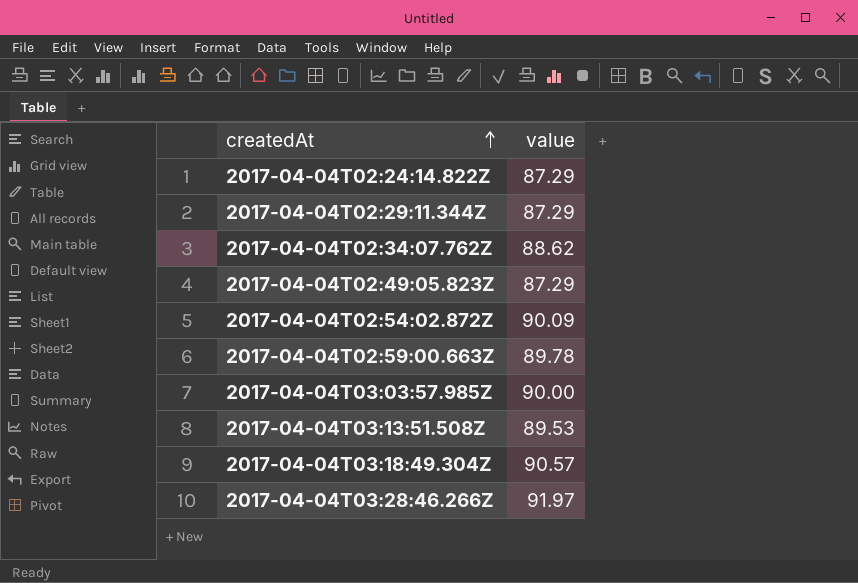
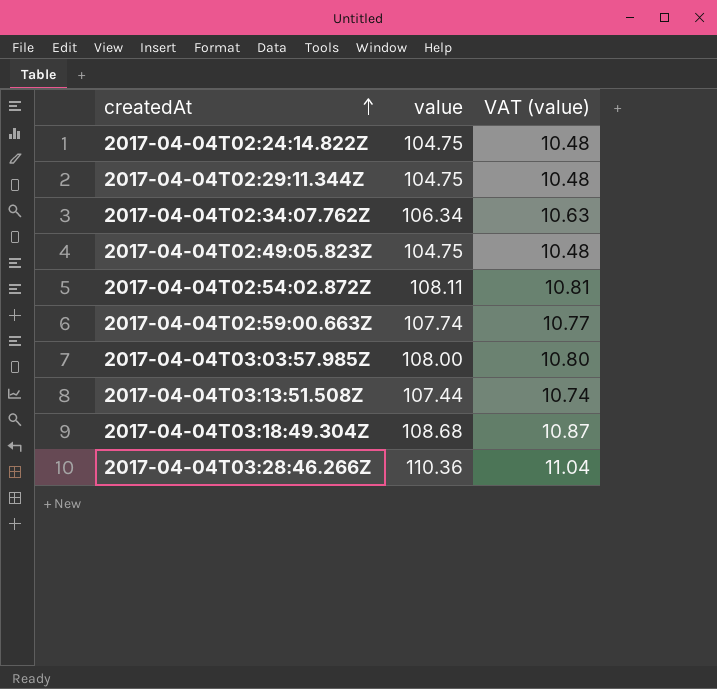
column VAT (value) | formula: none -> [value] * 0.1
2017-04-04T02:24:14.822Z | value: 87.29 -> 104.75
2017-04-04T02:29:11.344Z | value: 87.29 -> 104.75
2017-04-04T02:34:07.762Z | value: 88.62 -> 106.34
2017-04-04T02:49:05.823Z | value: 87.29 -> 104.75
2017-04-04T02:54:02.872Z | value: 90.09 -> 108.11
2017-04-04T02:59:00.663Z | value: 89.78 -> 107.74
2017-04-04T03:03:57.985Z | value: 90.00 -> 108.00
2017-04-04T03:13:51.508Z | value: 89.53 -> 107.44
2017-04-04T03:18:49.304Z | value: 90.57 -> 108.68
2017-04-04T03:28:46.266Z | value: 91.97 -> 110.36

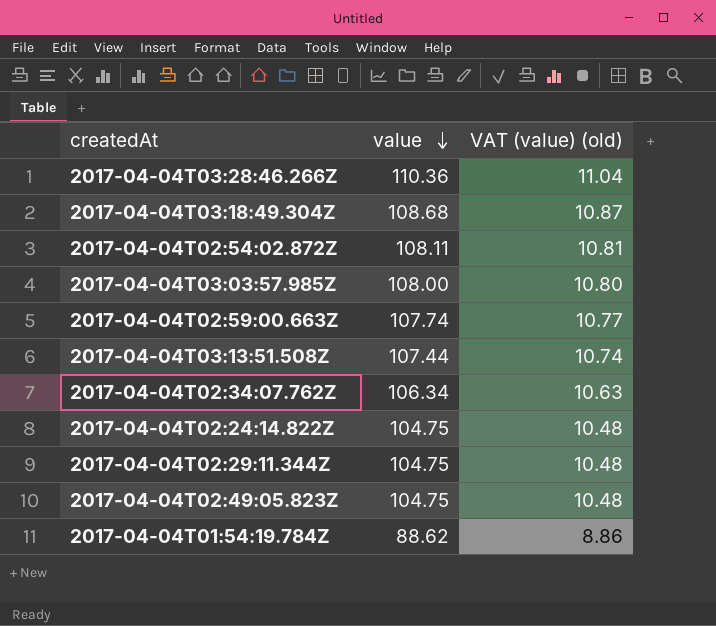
row order: createdAt ascending -> value descending
column name: VAT (value) -> VAT (value) (old)
row 2017-04-04T01:54:19.784Z: none -> 88.62 | 8.86

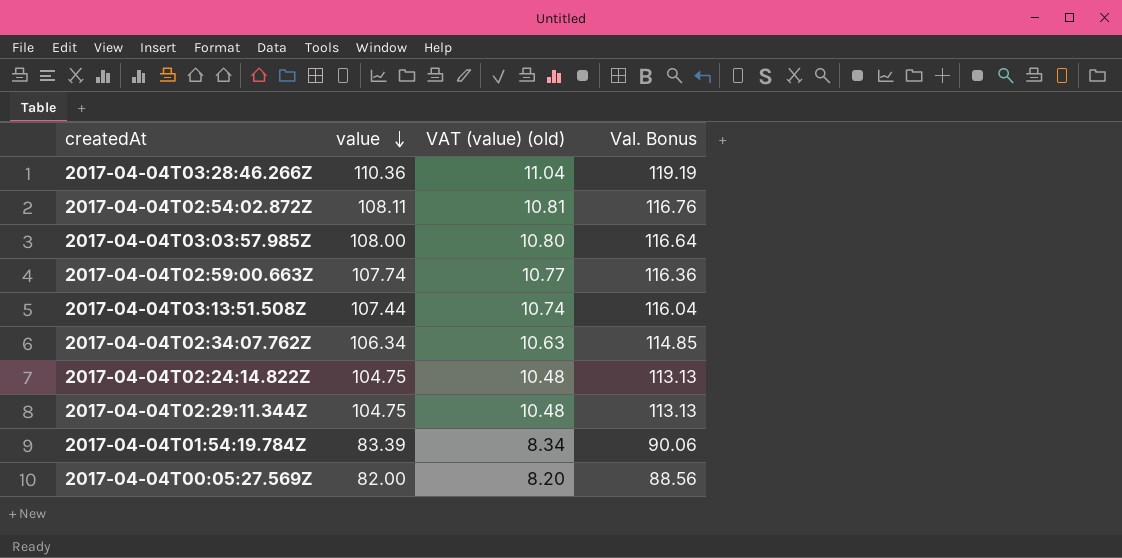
column Val. Bonus | formula: none -> [value] * 1.08
row 2017-04-04T03:18:49.304Z: 108.68 | 10.87 -> none
row 2017-04-04T02:49:05.823Z: 104.75 | 10.48 -> none
2017-04-04T01:54:19.784Z | value: 88.62 -> 83.39
2017-04-04T01:54:19.784Z | VAT (value) (old): 8.86 -> 8.34
row 2017-04-04T00:05:27.569Z: none -> 82.00 | 8.20 | 88.56

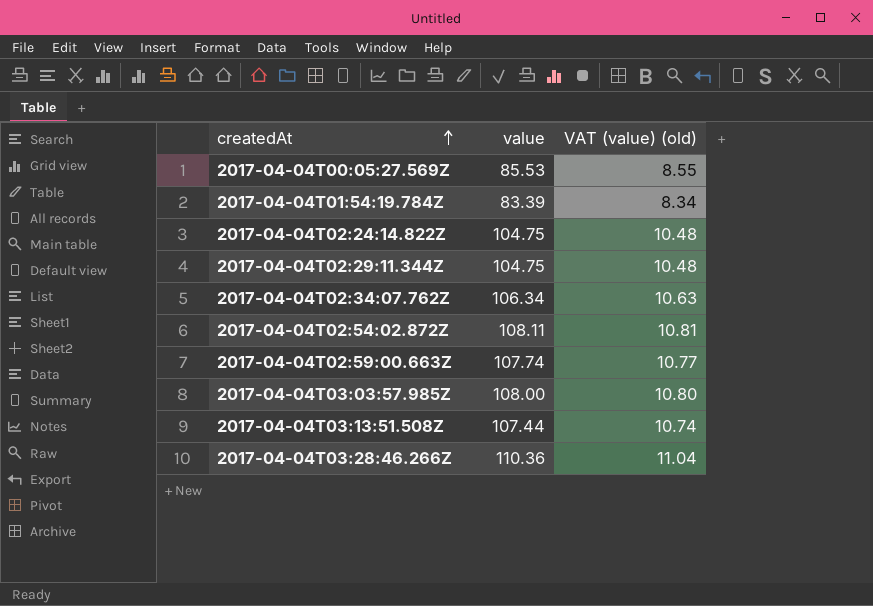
row order: value descending -> createdAt ascending
column Val. Bonus | formula: [value] * 1.08 -> none
2017-04-04T00:05:27.569Z | value: 82.00 -> 85.53
2017-04-04T00:05:27.569Z | VAT (value) (old): 8.20 -> 8.55

